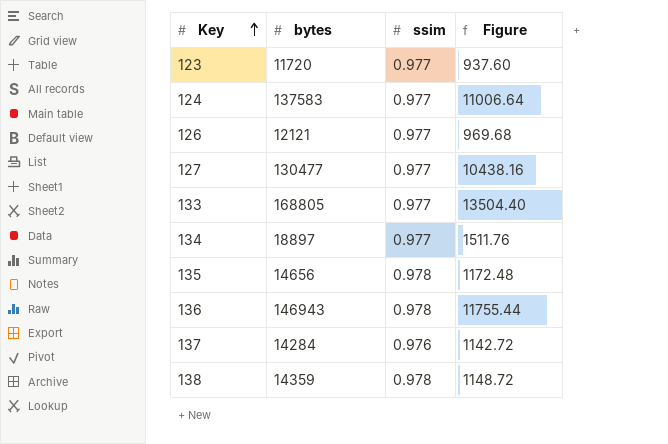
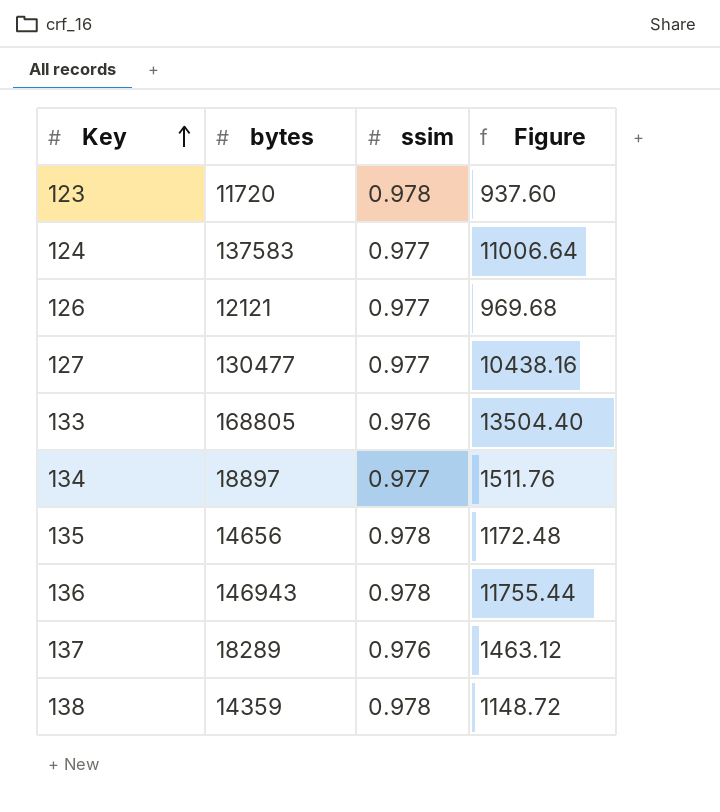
123 | ssim: 0.977 -> 0.978
133 | ssim: 0.977 -> 0.976
137 | bytes: 14284 -> 18289
137 | Figure: 1142.72 -> 1463.12

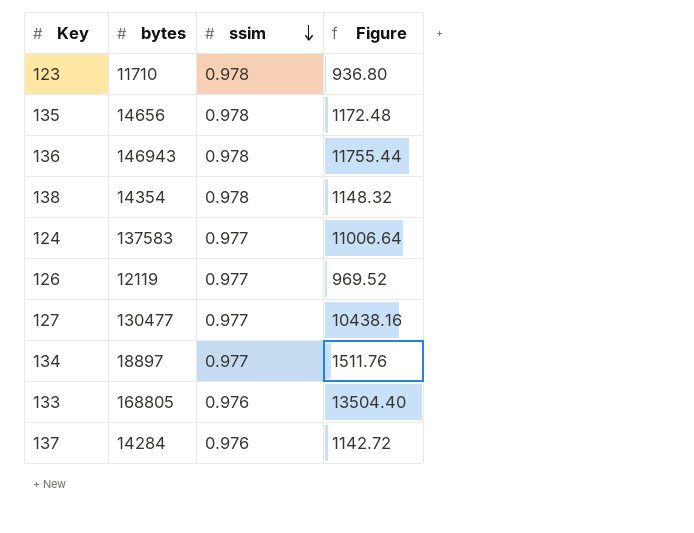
row order: Key ascending -> ssim descending
123 | bytes: 11720 -> 11710
123 | Figure: 937.60 -> 936.80
138 | bytes: 14359 -> 14354
138 | Figure: 1148.72 -> 1148.32
126 | bytes: 12121 -> 12119
126 | Figure: 969.68 -> 969.52
137 | bytes: 18289 -> 14284
137 | Figure: 1463.12 -> 1142.72

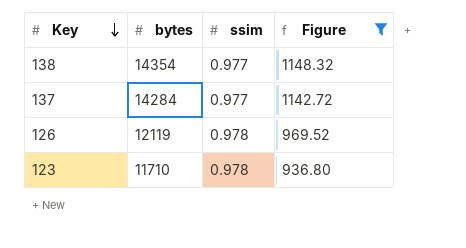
filter: none -> Figure <= 1148.32
row order: ssim descending -> Key descending
138 | ssim: 0.978 -> 0.977
137 | ssim: 0.976 -> 0.977
126 | ssim: 0.977 -> 0.978

